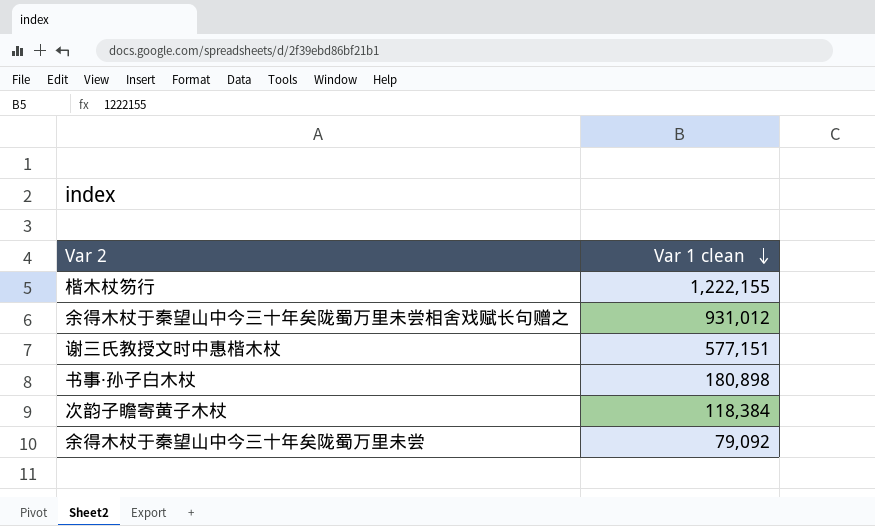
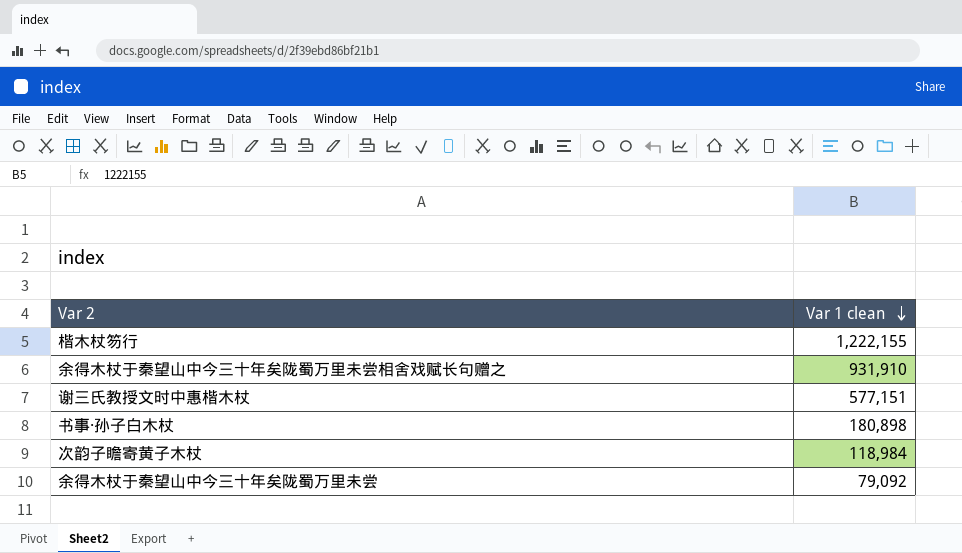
余得木杖于秦望山中今三十年矣陇蜀万里未尝相舍戏赋长句赠之 | Var 1 clean: 931,012 -> 931,910
次韵子瞻寄黄子木杖 | Var 1 clean: 118,384 -> 118,984

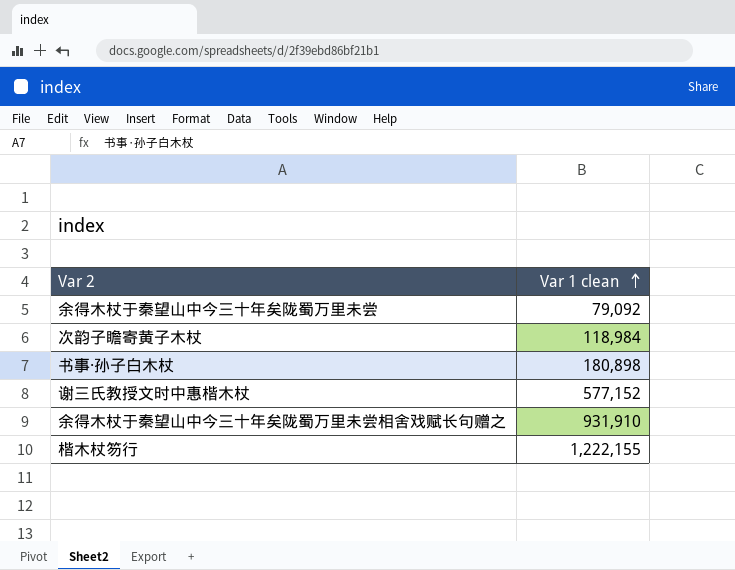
row order: Var 1 clean descending -> Var 1 clean ascending
谢三氏教授文时中惠楷木杖 | Var 1 clean: 577,151 -> 577,152

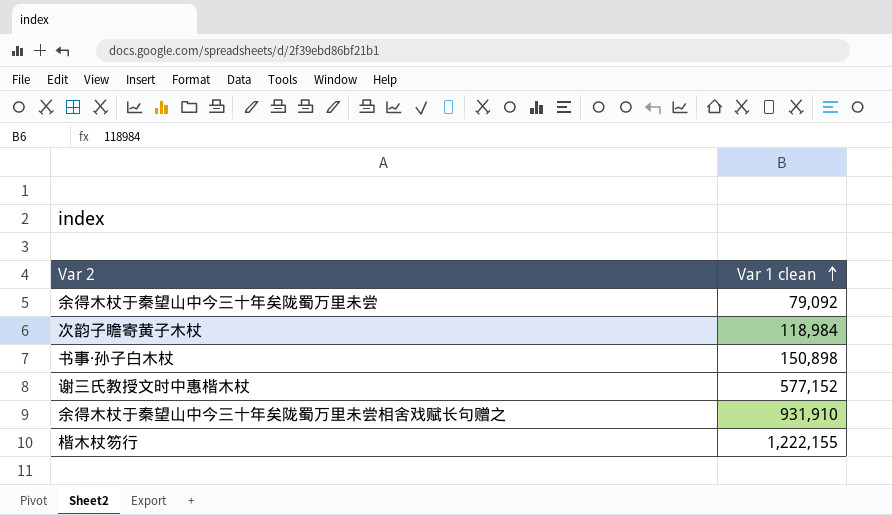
书事·孙子白木杖 | Var 1 clean: 180,898 -> 150,898

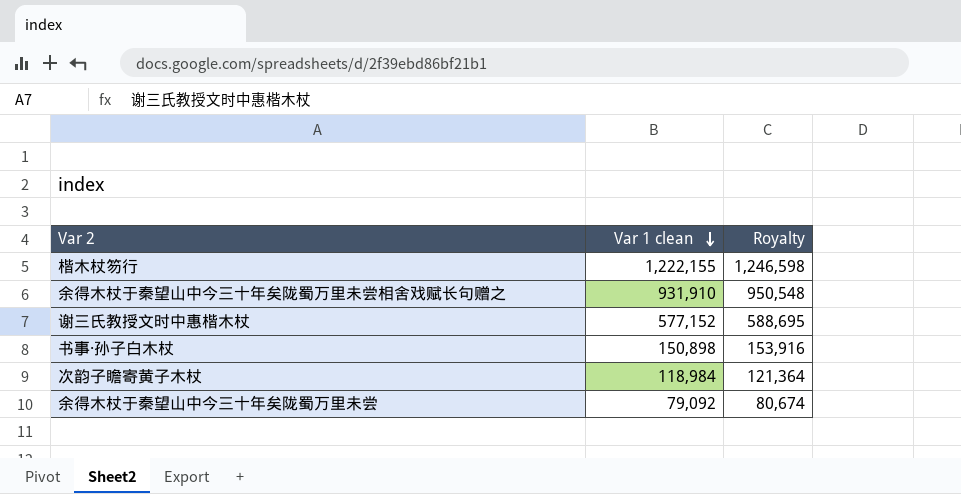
row order: Var 1 clean ascending -> Var 1 clean descending
column Royalty | formula: none -> [Var 1 clean] * 1.02

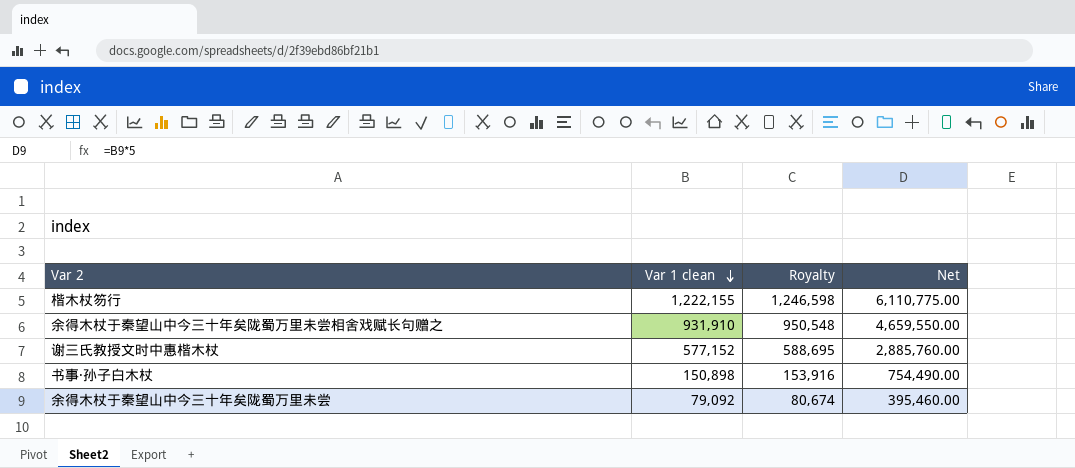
column Net | formula: none -> [Var 1 clean] * 5
row 次韵子瞻寄黄子木杖: 118,984 | 121,364 -> none

